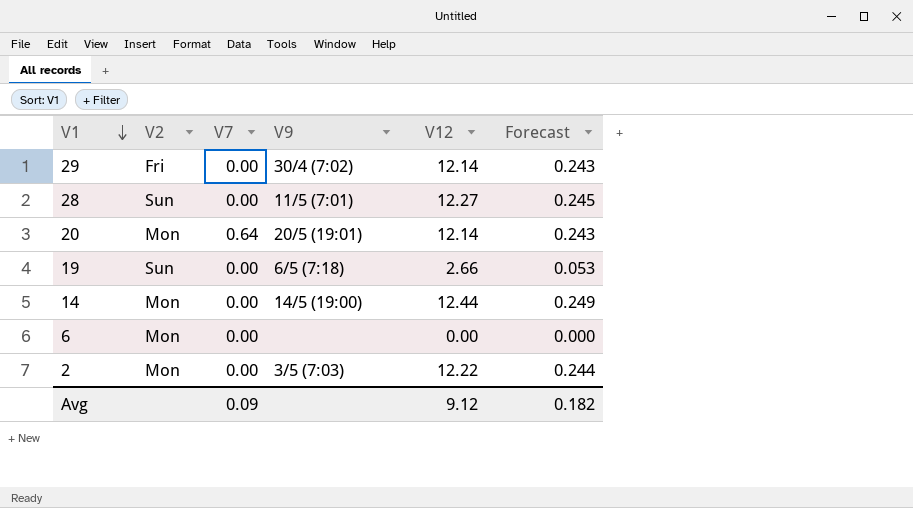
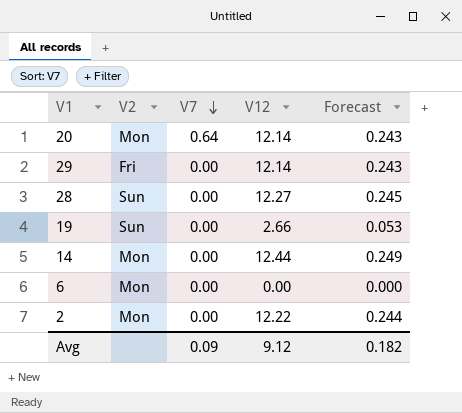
row order: V1 descending -> V7 descending
column V9 | position: 4 -> none

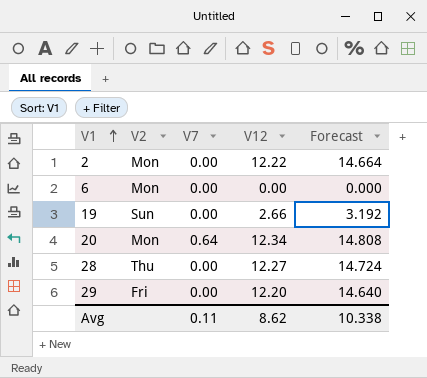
row order: V7 descending -> V1 ascending
column Forecast | formula: [V12] * 0.02 -> [V12] * 1.2
row 14: Mon | 0.00 | 12.44 | 0.249 -> none
20 | V12: 12.14 -> 12.34
28 | V2: Sun -> Thu
29 | V12: 12.14 -> 12.20
Avg | V7: 0.09 -> 0.11
Avg | V12: 9.12 -> 8.62
Avg | Forecast: 0.182 -> 10.338

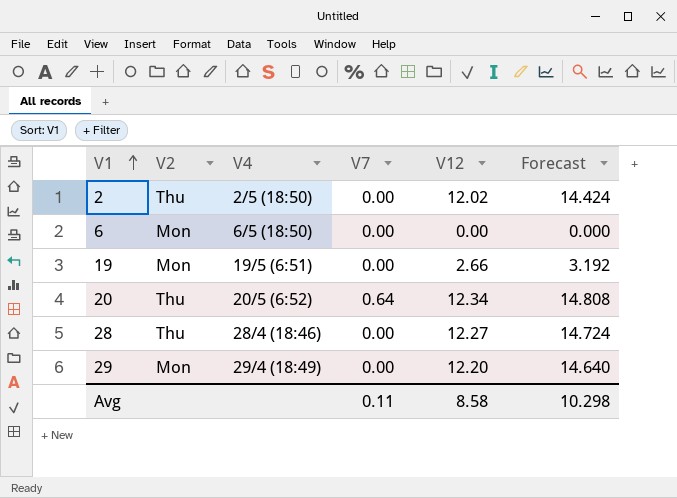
column V4 | position: none -> 3
2 | V2: Mon -> Thu
2 | V12: 12.22 -> 12.02
2 | Forecast: 14.664 -> 14.424
19 | V2: Sun -> Mon
20 | V2: Mon -> Thu
29 | V2: Fri -> Mon
Avg | V12: 8.62 -> 8.58
Avg | Forecast: 10.338 -> 10.298

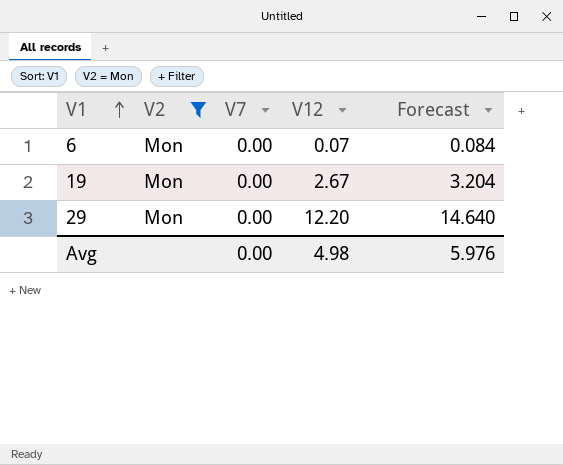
filter: none -> V2 = Mon
column V4 | position: 3 -> none
6 | V12: 0.00 -> 0.07
6 | Forecast: 0.000 -> 0.084
19 | V12: 2.66 -> 2.67
19 | Forecast: 3.192 -> 3.204
Avg | V7: 0.11 -> 0.00
Avg | V12: 8.58 -> 4.98
Avg | Forecast: 10.298 -> 5.976

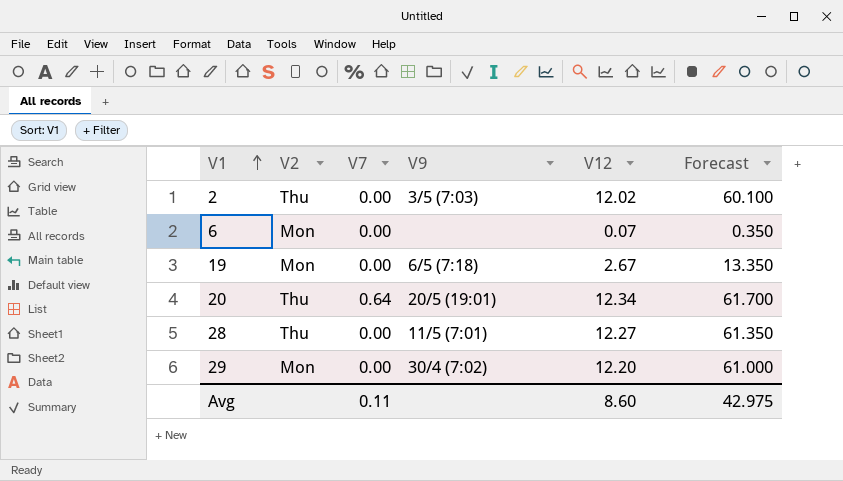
filter: V2 = Mon -> none
column V9 | position: none -> 4
column Forecast | formula: [V12] * 1.2 -> [V12] * 5
Avg | V7: 0.00 -> 0.11
Avg | V12: 4.98 -> 8.60
Avg | Forecast: 5.976 -> 42.975

